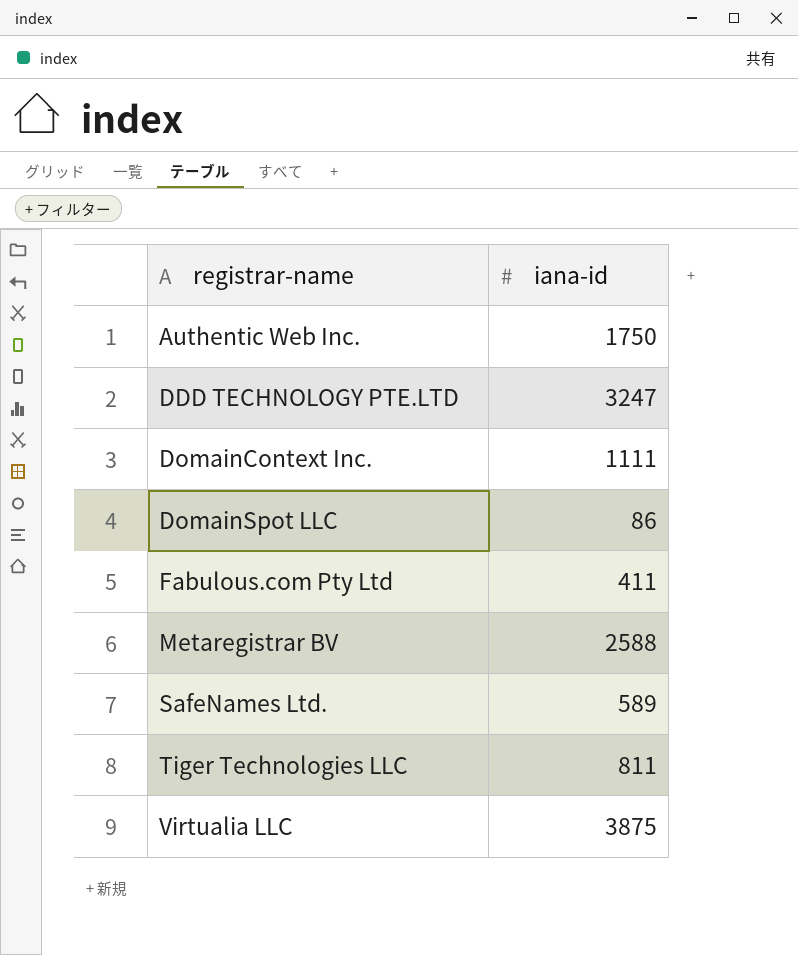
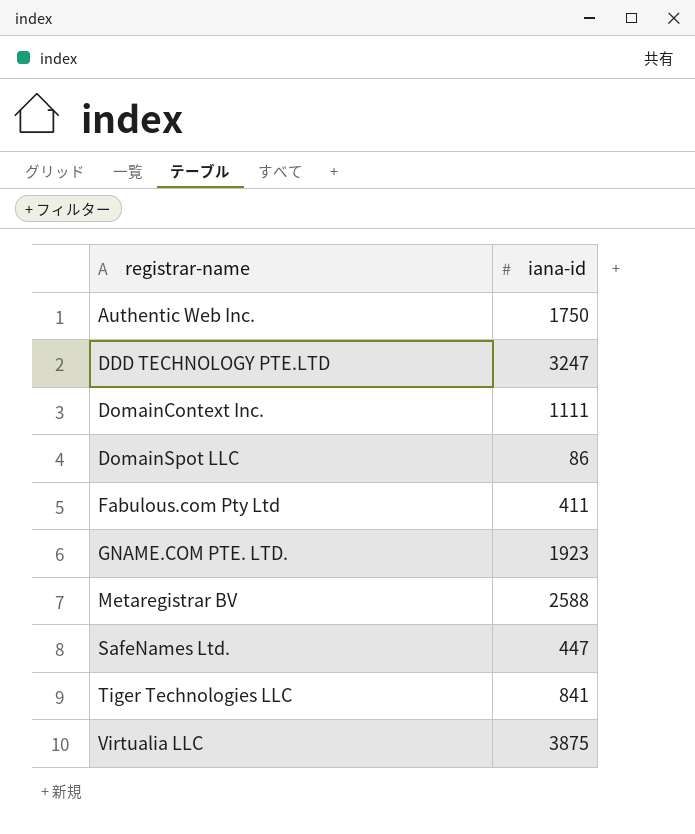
row GNAME.COM PTE. LTD.: none -> 1923
SafeNames Ltd. | iana-id: 589 -> 447
Tiger Technologies LLC | iana-id: 811 -> 841

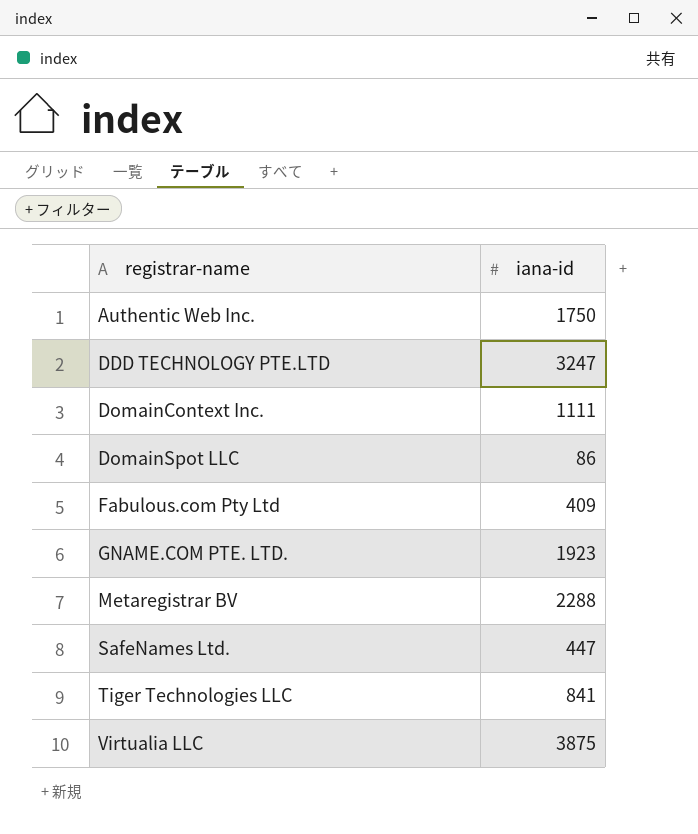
Fabulous.com Pty Ltd | iana-id: 411 -> 409
Metaregistrar BV | iana-id: 2588 -> 2288

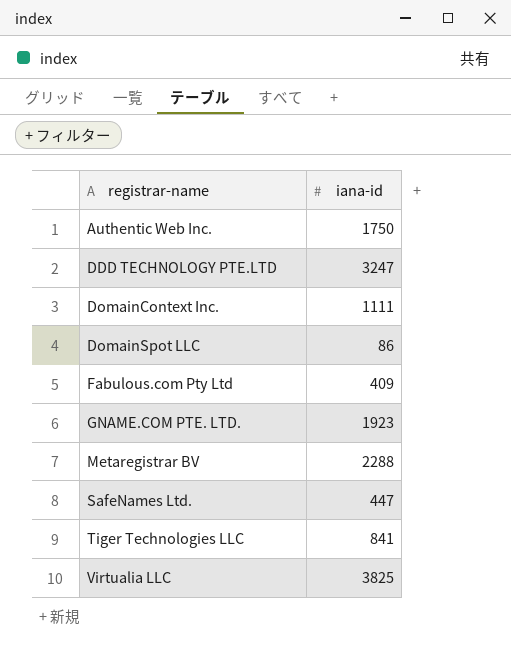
Virtualia LLC | iana-id: 3875 -> 3825

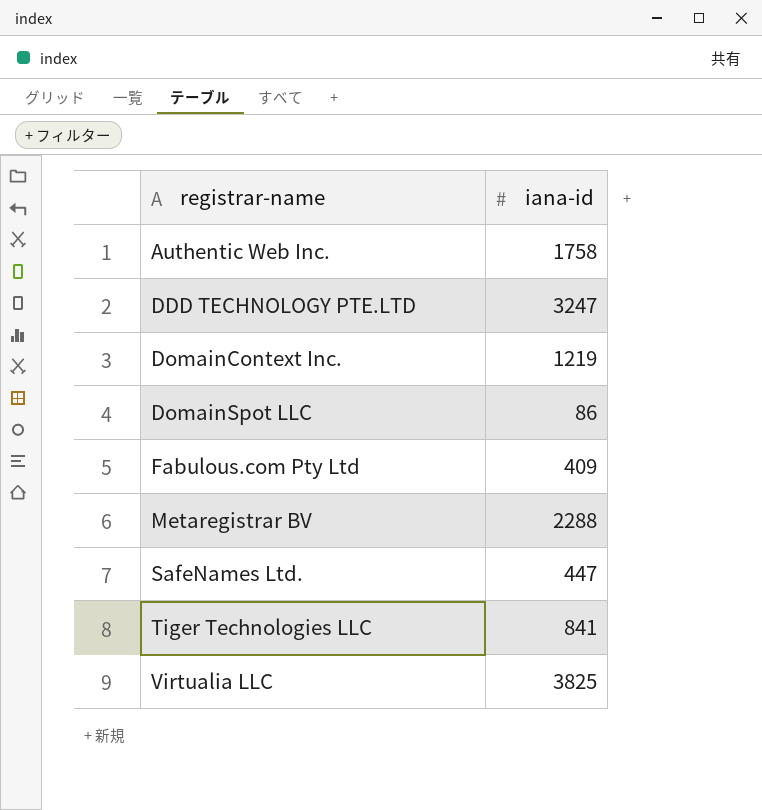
row GNAME.COM PTE. LTD.: 1923 -> none
Authentic Web Inc. | iana-id: 1750 -> 1758
DomainContext Inc. | iana-id: 1111 -> 1219

